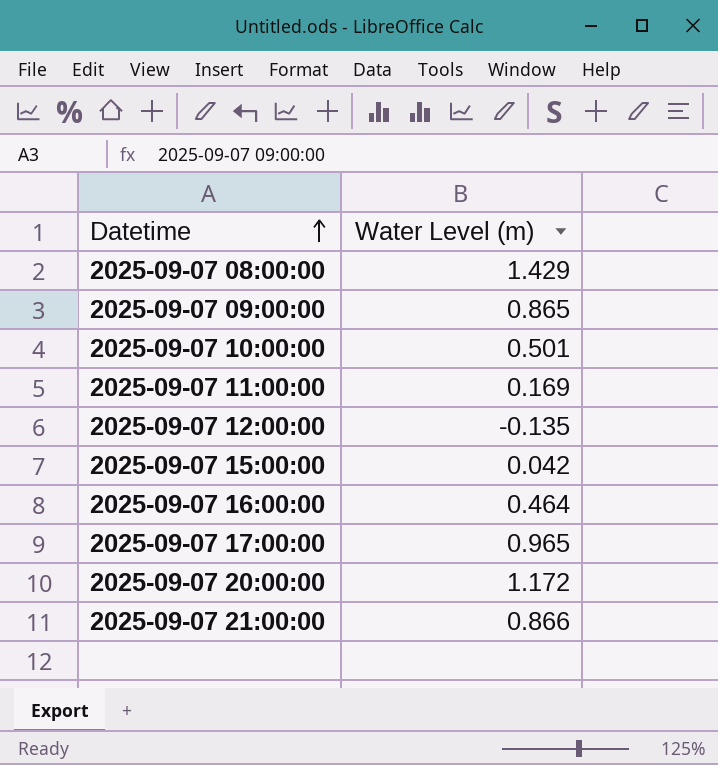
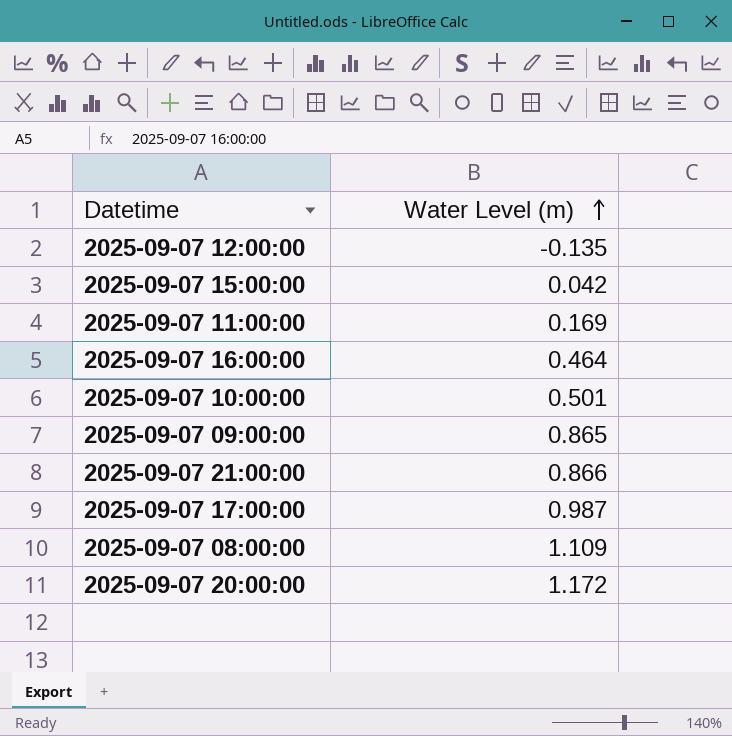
row order: Datetime ascending -> Water Level (m) ascending
2025-09-07 17:00:00 | Water Level (m): 0.965 -> 0.987
2025-09-07 08:00:00 | Water Level (m): 1.429 -> 1.109

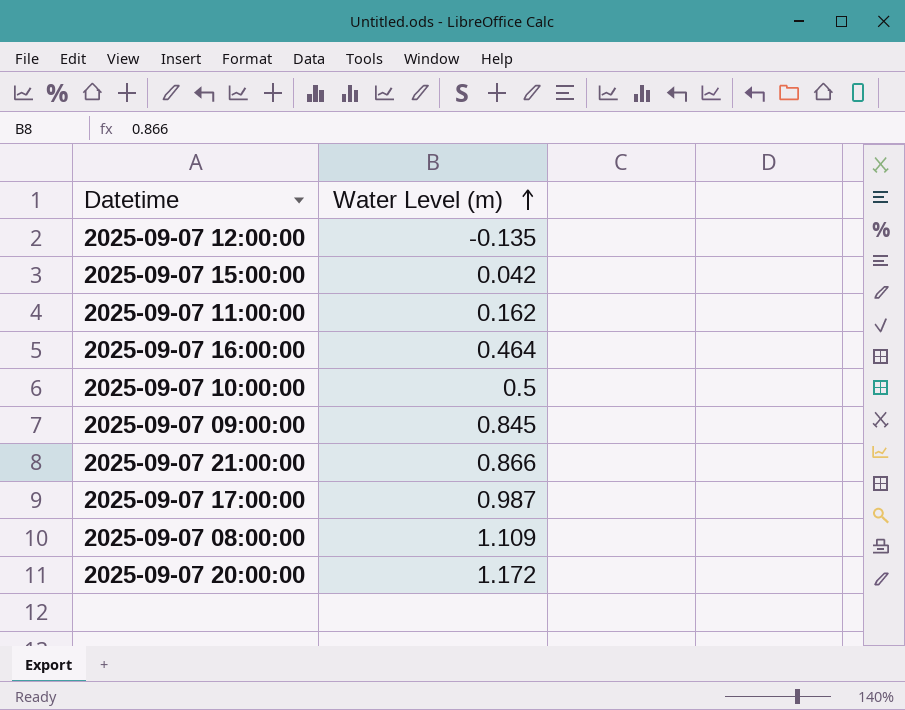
2025-09-07 11:00:00 | Water Level (m): 0.169 -> 0.162
2025-09-07 10:00:00 | Water Level (m): 0.501 -> 0.5
2025-09-07 09:00:00 | Water Level (m): 0.865 -> 0.845

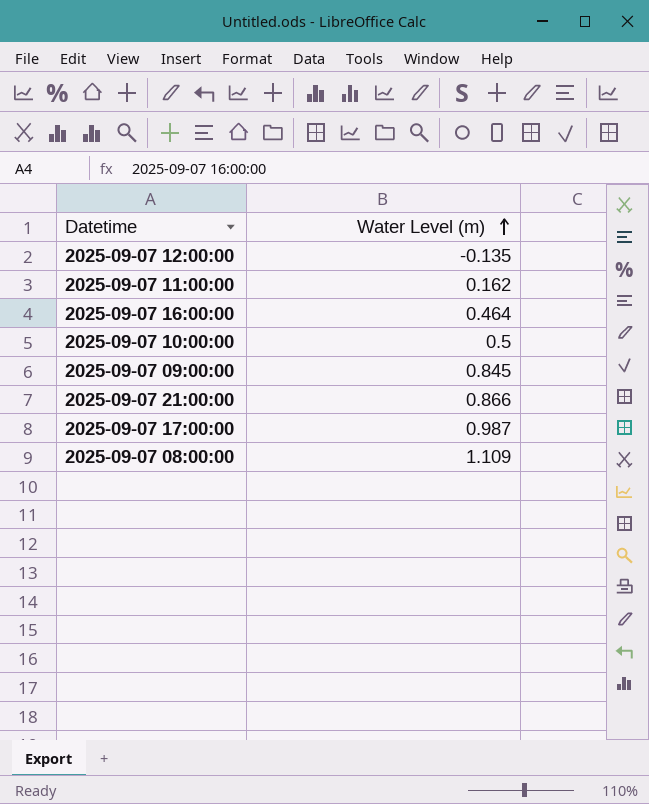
row 2025-09-07 15:00:00: 0.042 -> none
row 2025-09-07 20:00:00: 1.172 -> none

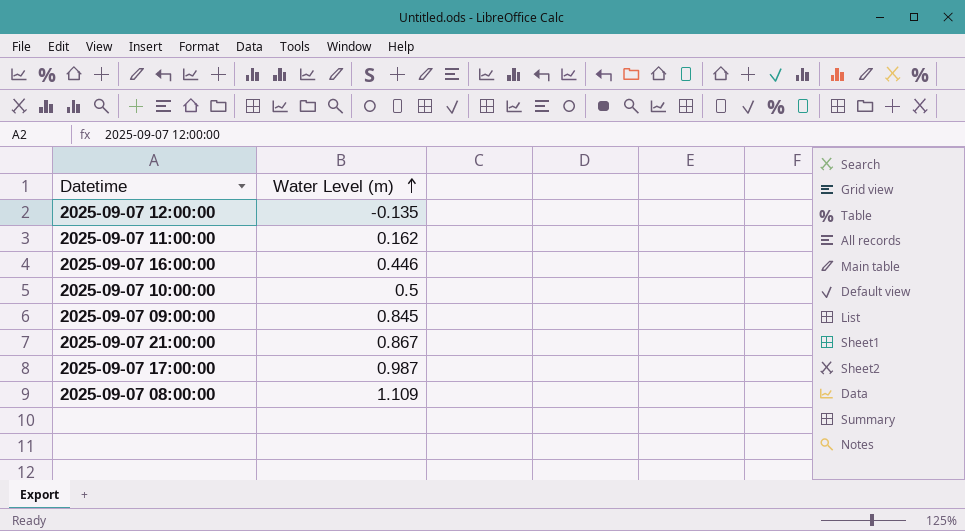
2025-09-07 16:00:00 | Water Level (m): 0.464 -> 0.446
2025-09-07 21:00:00 | Water Level (m): 0.866 -> 0.867

